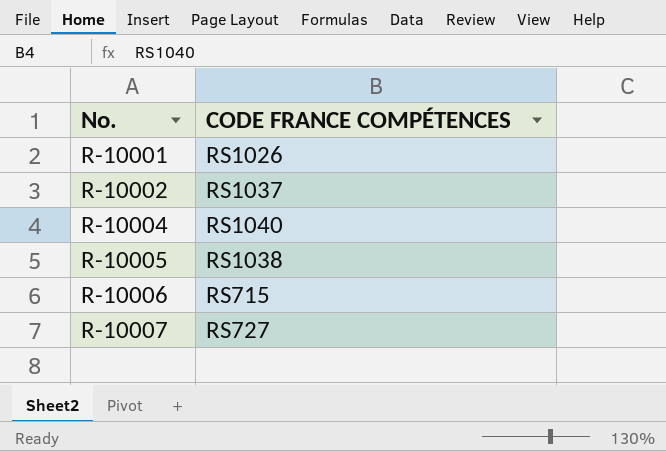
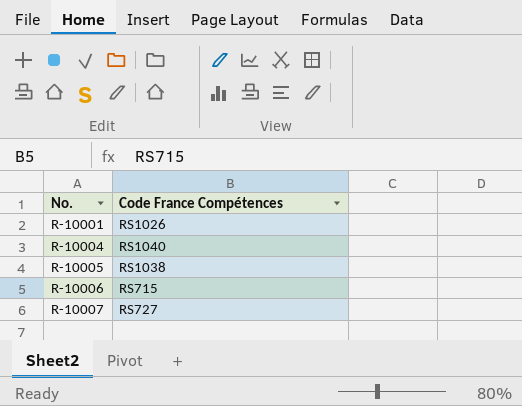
column name: CODE FRANCE COMPÉTENCES -> Code France Compétences
row R-10002: RS1037 -> none

